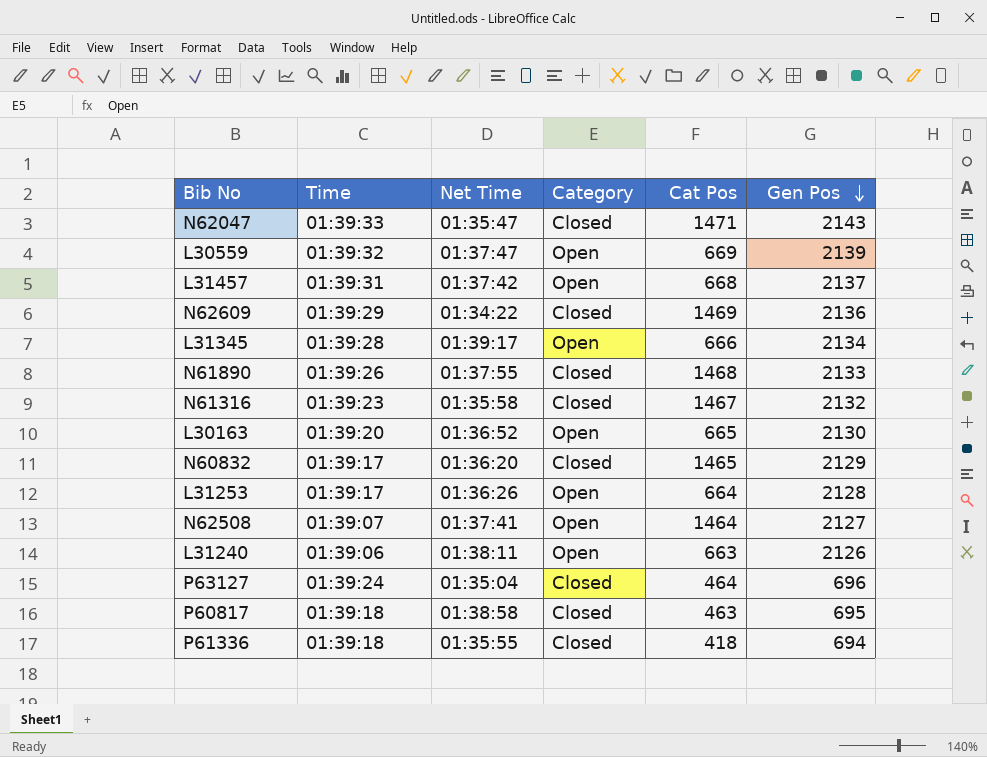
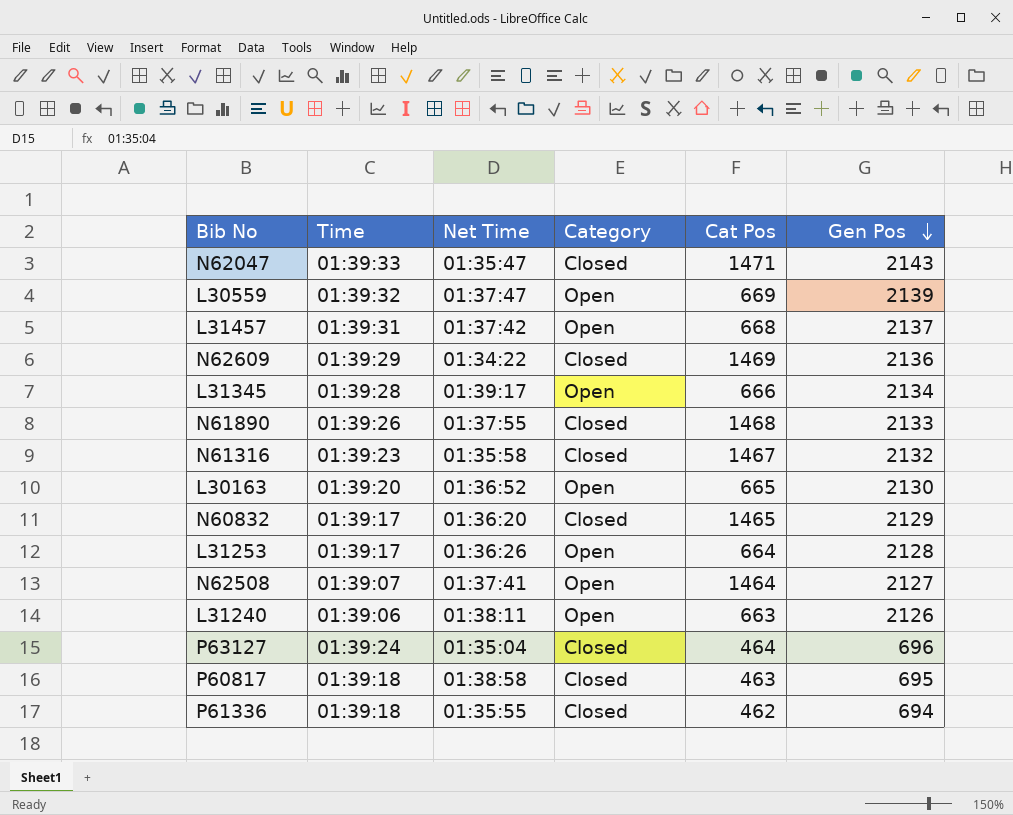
P61336 | Cat Pos: 418 -> 462

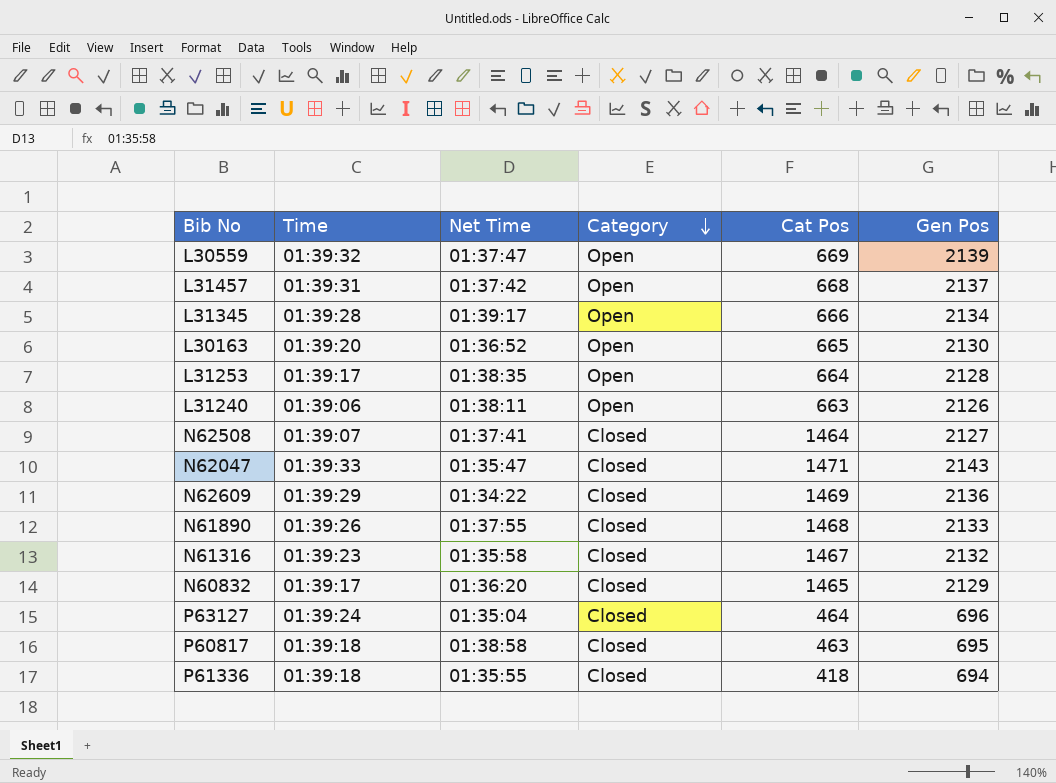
row order: Gen Pos descending -> Category descending
L31253 | Net Time: 01:36:26 -> 01:38:35
N62508 | Category: Open -> Closed
P61336 | Cat Pos: 462 -> 418

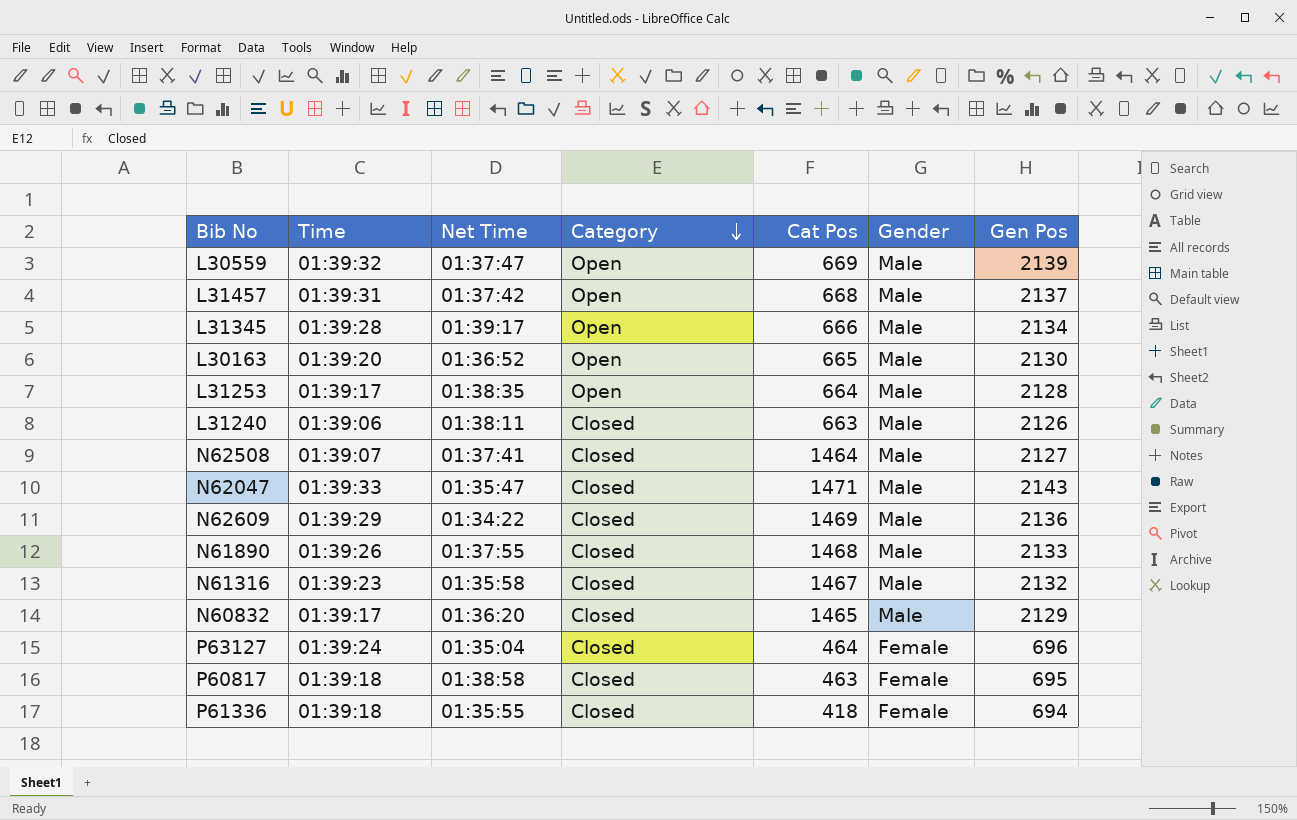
column Gender | position: none -> 6
L31240 | Category: Open -> Closed

